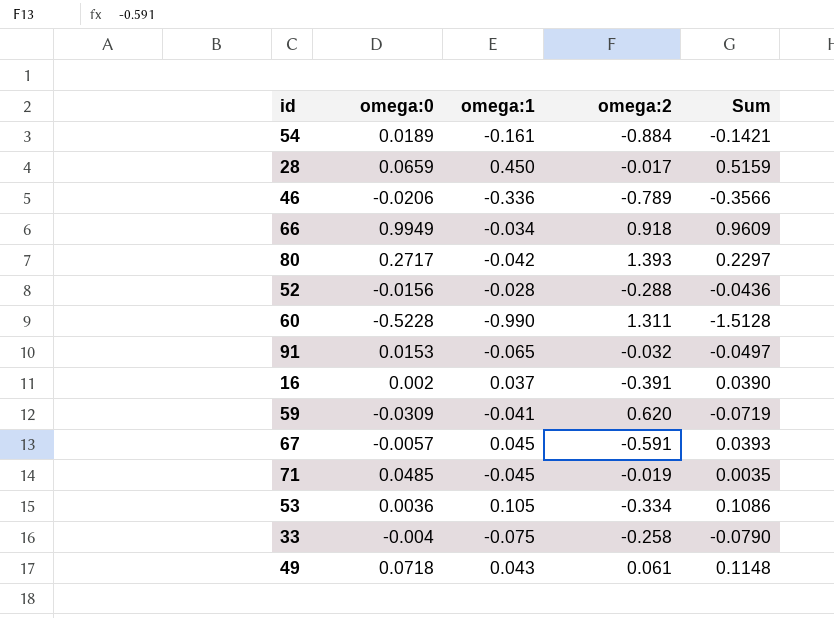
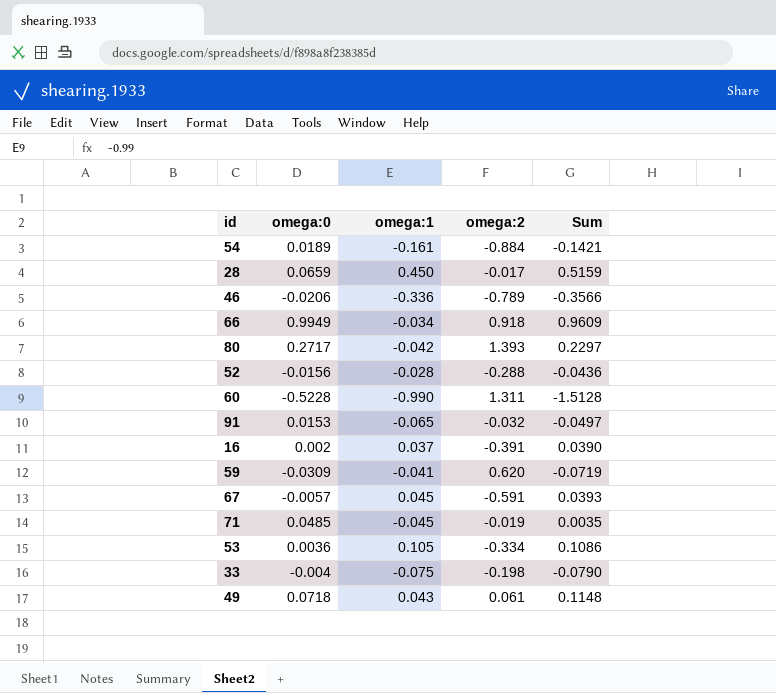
33 | omega:2: -0.258 -> -0.198

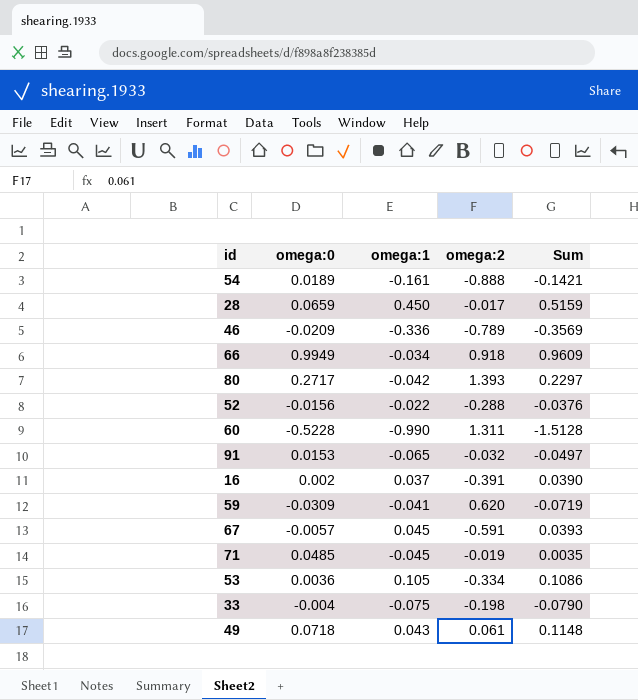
54 | omega:2: -0.884 -> -0.888
46 | omega:0: -0.0206 -> -0.0209
46 | Sum: -0.3566 -> -0.3569
52 | omega:1: -0.028 -> -0.022
52 | Sum: -0.0436 -> -0.0376

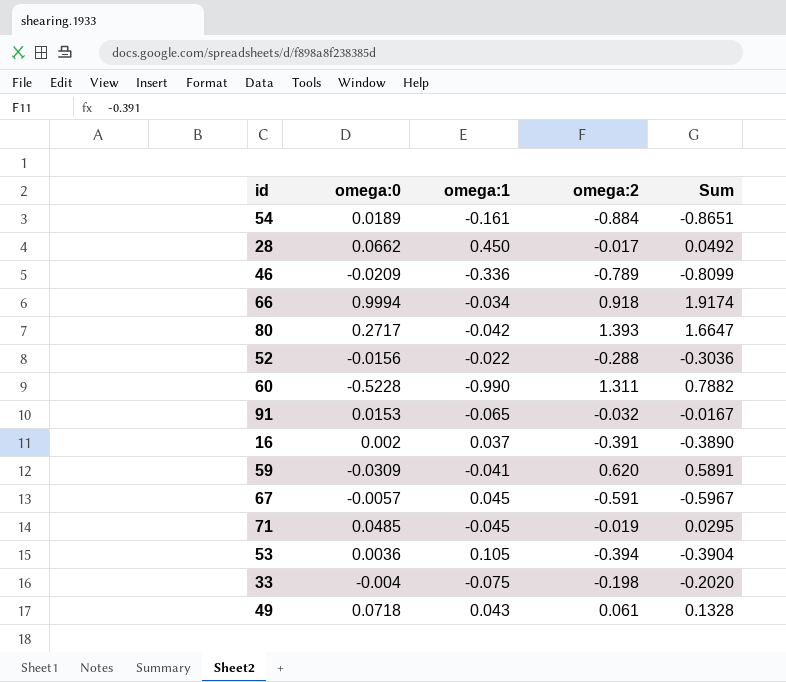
column Sum | formula: [omega:0] + [omega:1] -> [omega:0] + [omega:2]
54 | omega:2: -0.888 -> -0.884
28 | omega:0: 0.0659 -> 0.0662
66 | omega:0: 0.9949 -> 0.9994
53 | omega:2: -0.334 -> -0.394

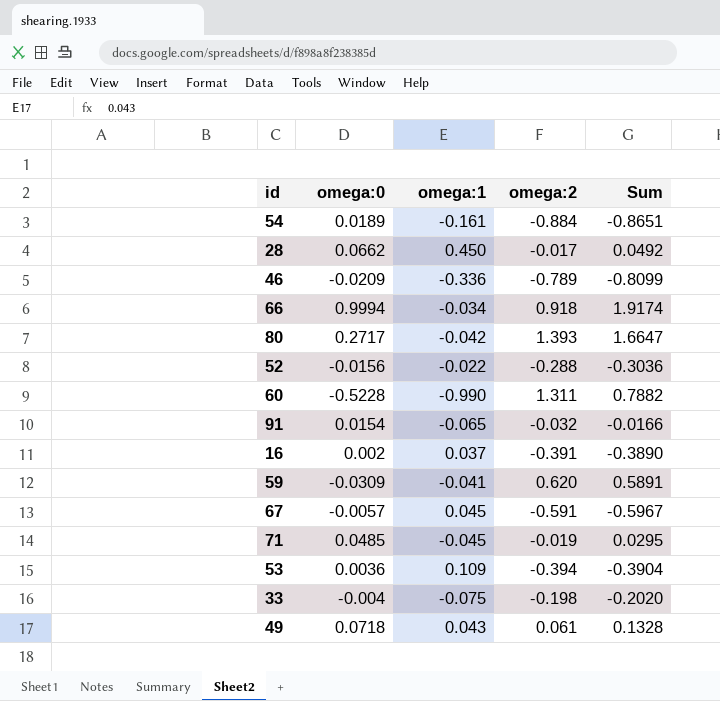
91 | omega:0: 0.0153 -> 0.0154
91 | Sum: -0.0167 -> -0.0166
53 | omega:1: 0.105 -> 0.109

